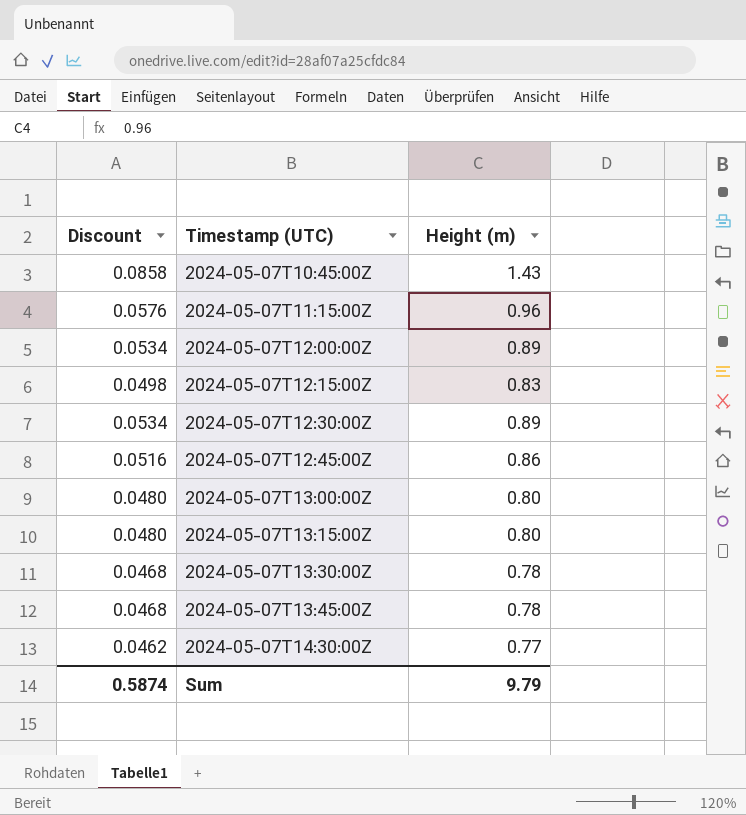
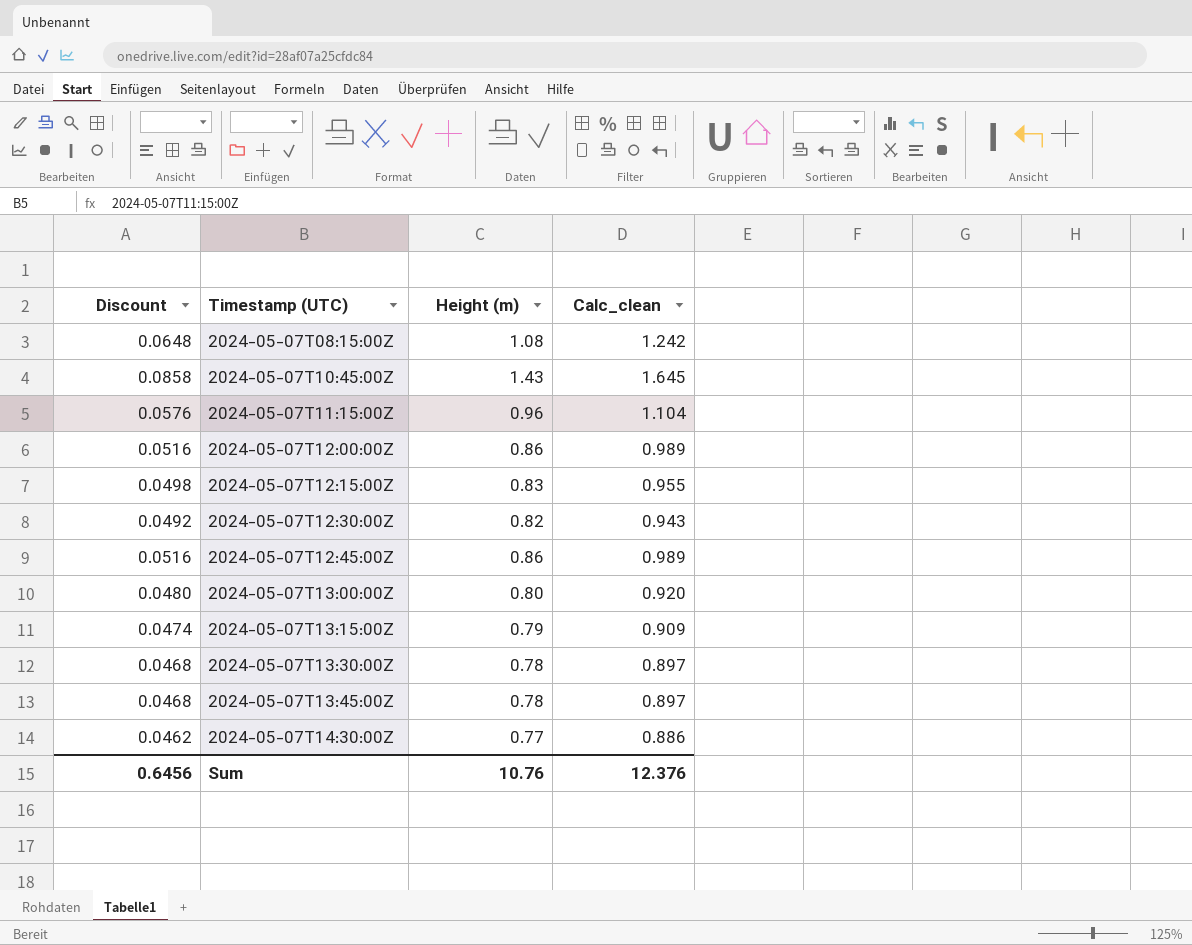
column Calc_clean | formula: none -> [Height (m)] * 1.15
row 2024-05-07T08:15:00Z: none -> 0.0648 | 1.08 | 1.242
2024-05-07T12:00:00Z | Discount: 0.0534 -> 0.0516
2024-05-07T12:00:00Z | Height (m): 0.89 -> 0.86
2024-05-07T12:30:00Z | Discount: 0.0534 -> 0.0492
2024-05-07T12:30:00Z | Height (m): 0.89 -> 0.82
2024-05-07T13:15:00Z | Discount: 0.0480 -> 0.0474
2024-05-07T13:15:00Z | Height (m): 0.80 -> 0.79
Sum | Discount: 0.5874 -> 0.6456
Sum | Height (m): 9.79 -> 10.76

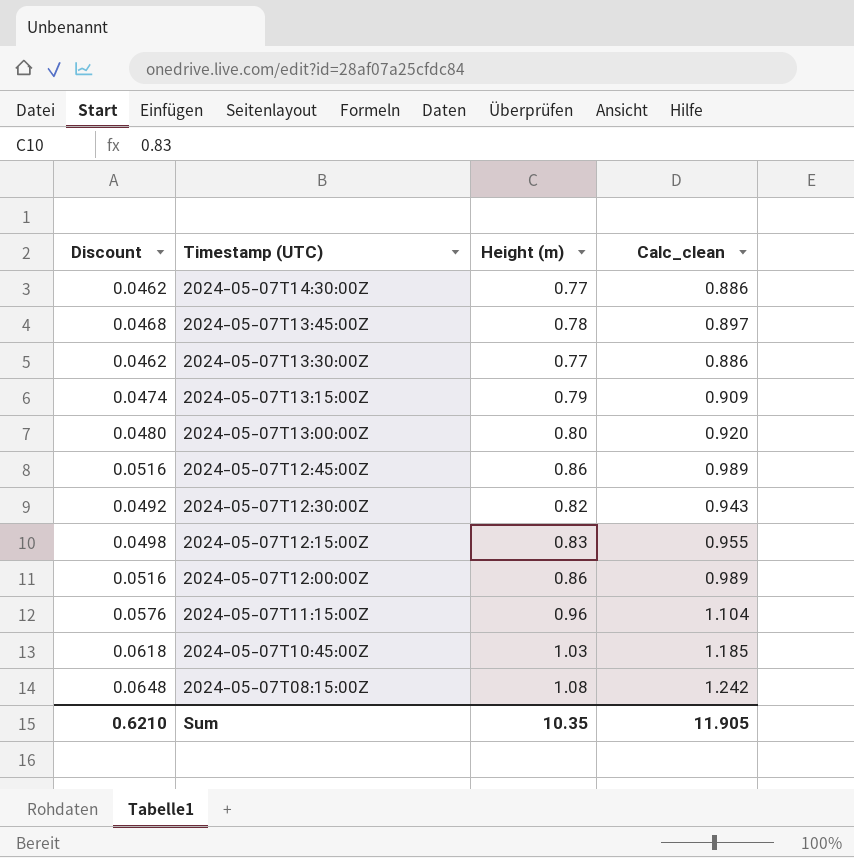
row order: Timestamp (UTC) ascending -> Timestamp (UTC) descending
2024-05-07T13:30:00Z | Discount: 0.0468 -> 0.0462
2024-05-07T13:30:00Z | Height (m): 0.78 -> 0.77
2024-05-07T13:30:00Z | Calc_clean: 0.897 -> 0.886
2024-05-07T10:45:00Z | Discount: 0.0858 -> 0.0618
2024-05-07T10:45:00Z | Height (m): 1.43 -> 1.03
2024-05-07T10:45:00Z | Calc_clean: 1.645 -> 1.185
Sum | Discount: 0.6456 -> 0.6210
Sum | Height (m): 10.76 -> 10.35
Sum | Calc_clean: 12.376 -> 11.905

